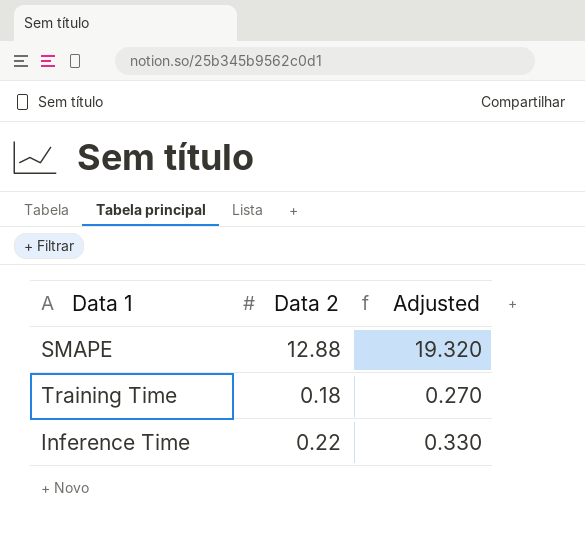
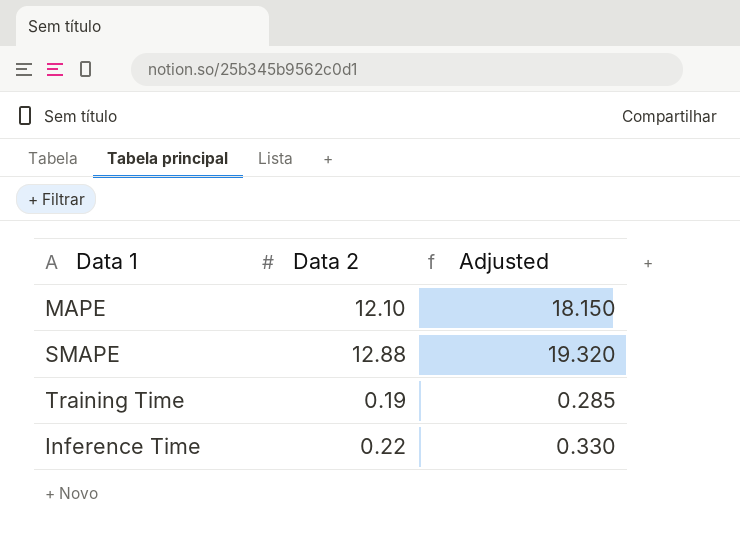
row MAPE: none -> 12.10 | 18.150
Training Time | Data 2: 0.18 -> 0.19
Training Time | Adjusted: 0.270 -> 0.285

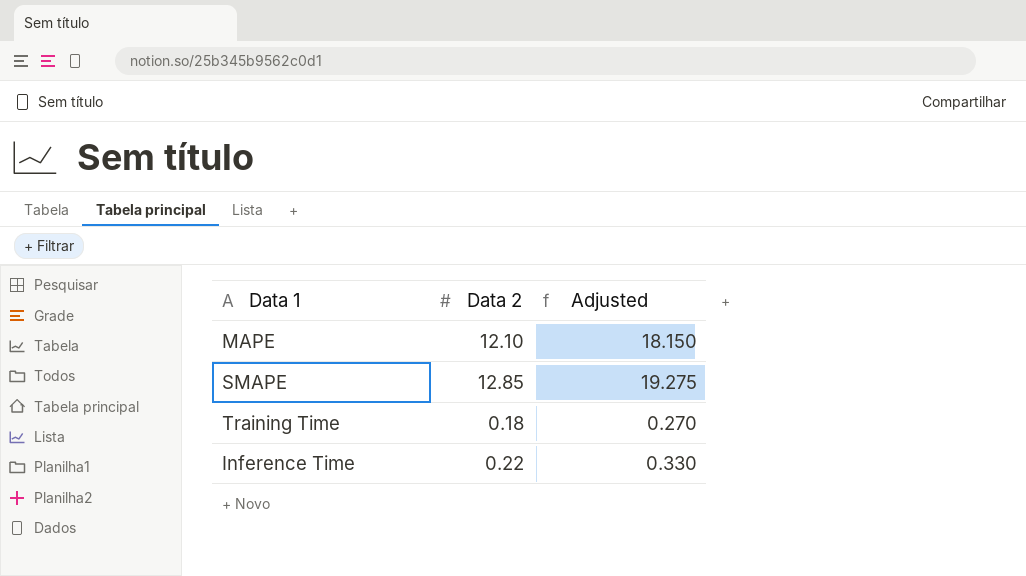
SMAPE | Data 2: 12.88 -> 12.85
SMAPE | Adjusted: 19.320 -> 19.275
Training Time | Data 2: 0.19 -> 0.18
Training Time | Adjusted: 0.285 -> 0.270

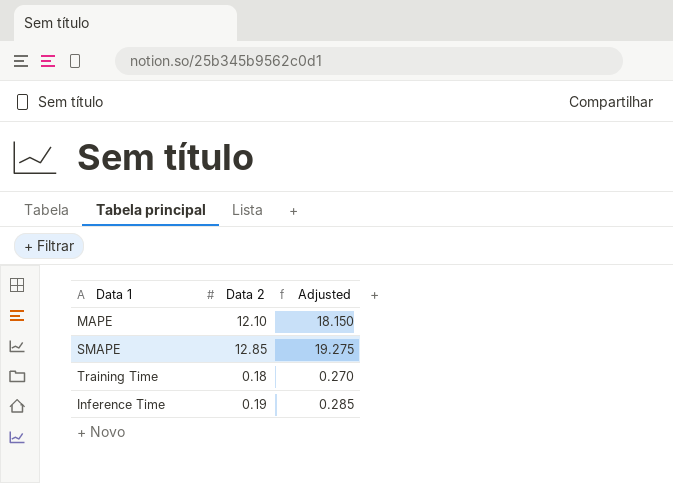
Inference Time | Data 2: 0.22 -> 0.19
Inference Time | Adjusted: 0.330 -> 0.285

